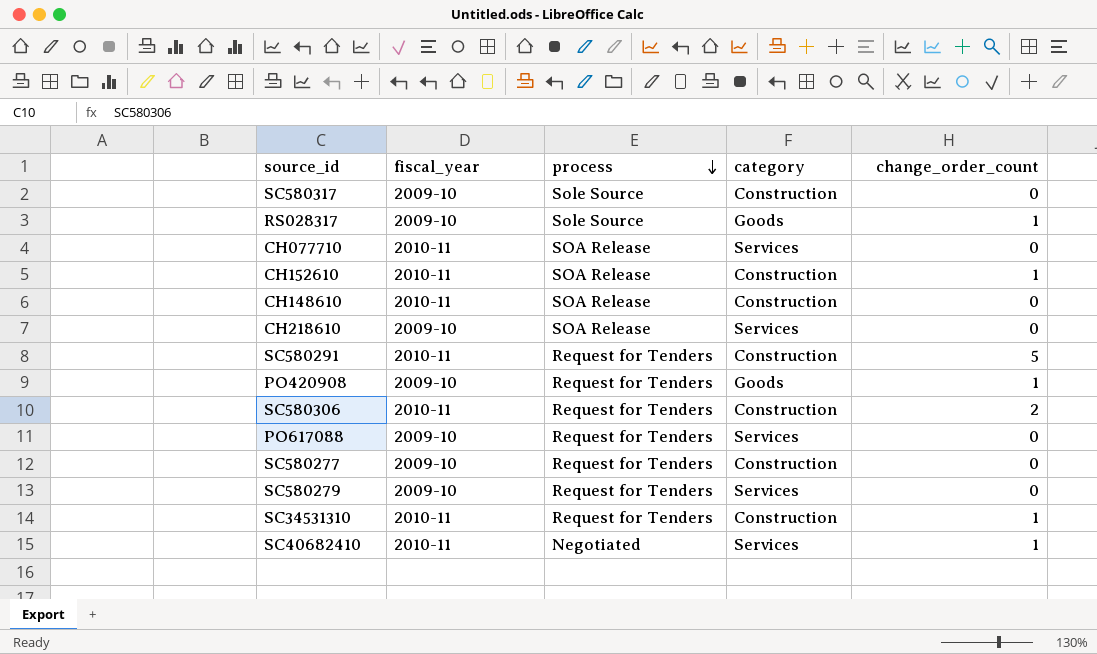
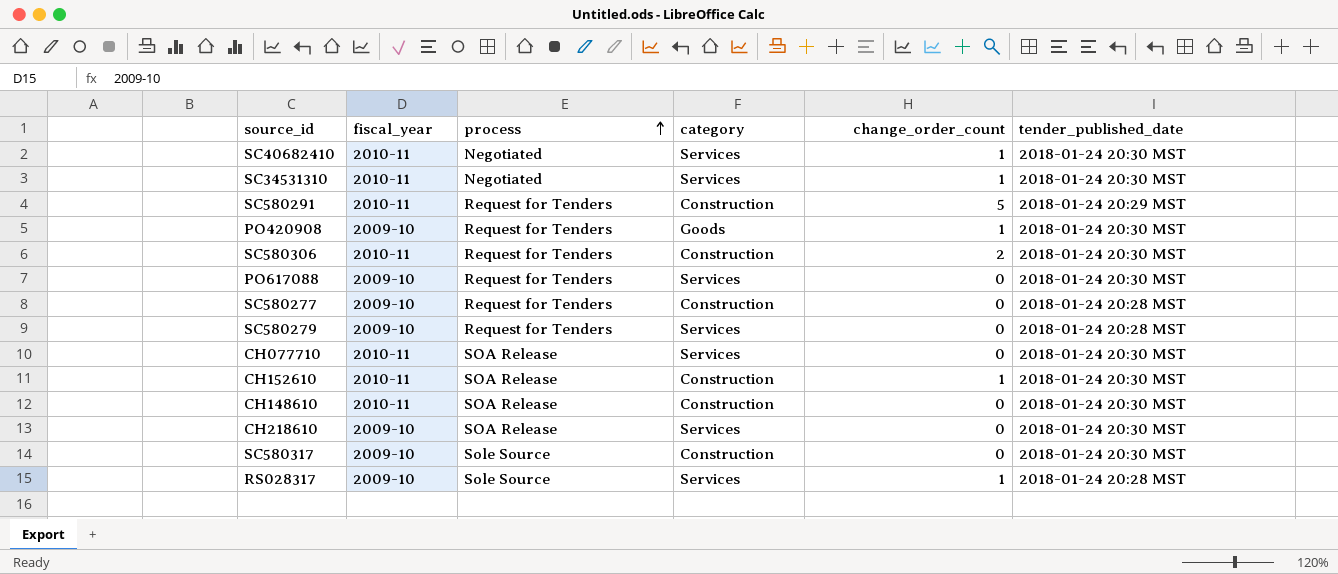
row order: process descending -> process ascending
column tender_published_date | position: none -> 6
SC34531310 | process: Request for Tenders -> Negotiated
SC34531310 | category: Construction -> Services
RS028317 | category: Goods -> Services

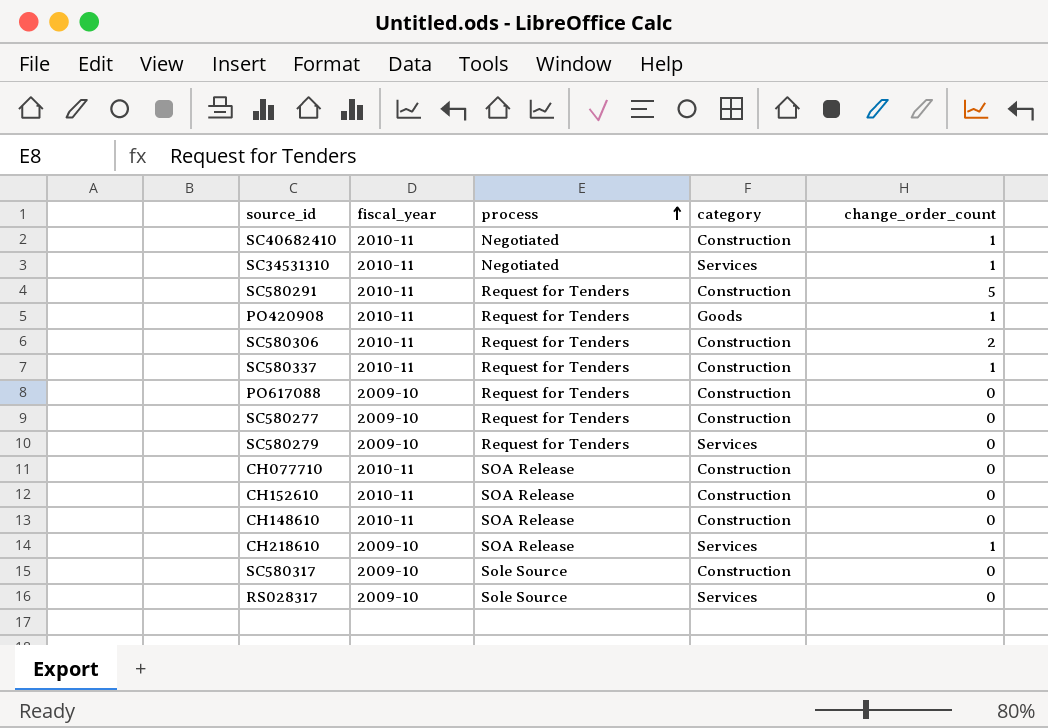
column tender_published_date | position: 6 -> none
SC40682410 | category: Services -> Construction
PO420908 | fiscal_year: 2009-10 -> 2010-11
row SC580337: none -> 2010-11 | Request for Tenders | Construction | 1
PO617088 | category: Services -> Construction
CH077710 | category: Services -> Construction
CH152610 | change_order_count: 1 -> 0
CH218610 | change_order_count: 0 -> 1
RS028317 | change_order_count: 1 -> 0

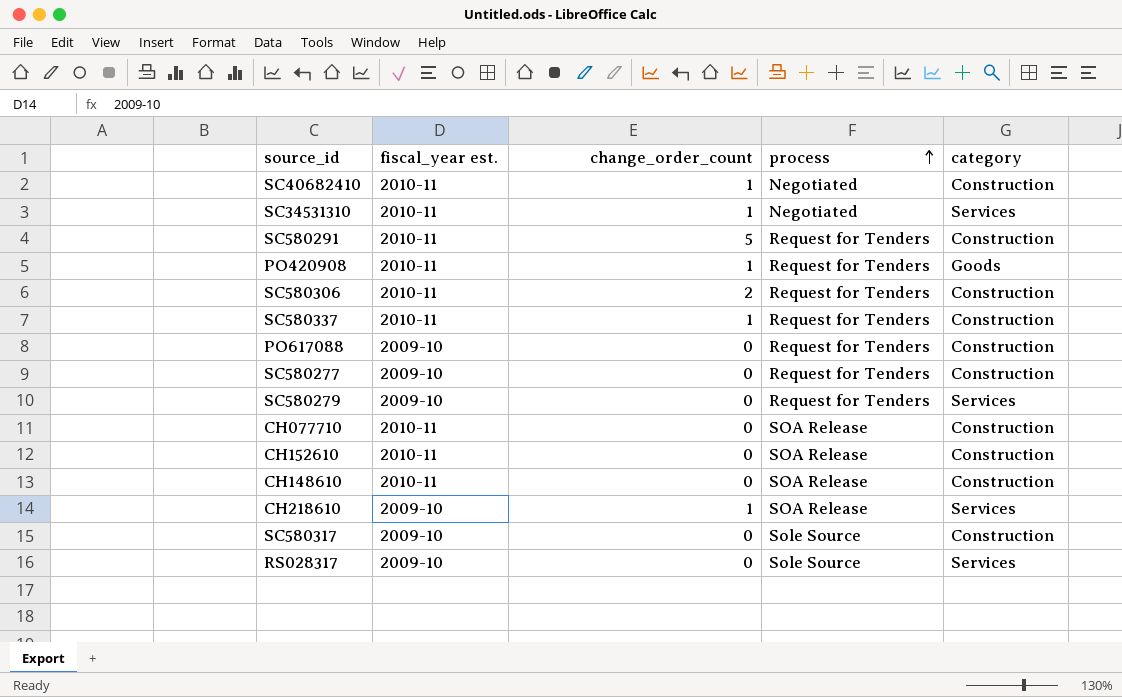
column name: fiscal_year -> fiscal_year est.
column change_order_count | position: 5 -> 3

